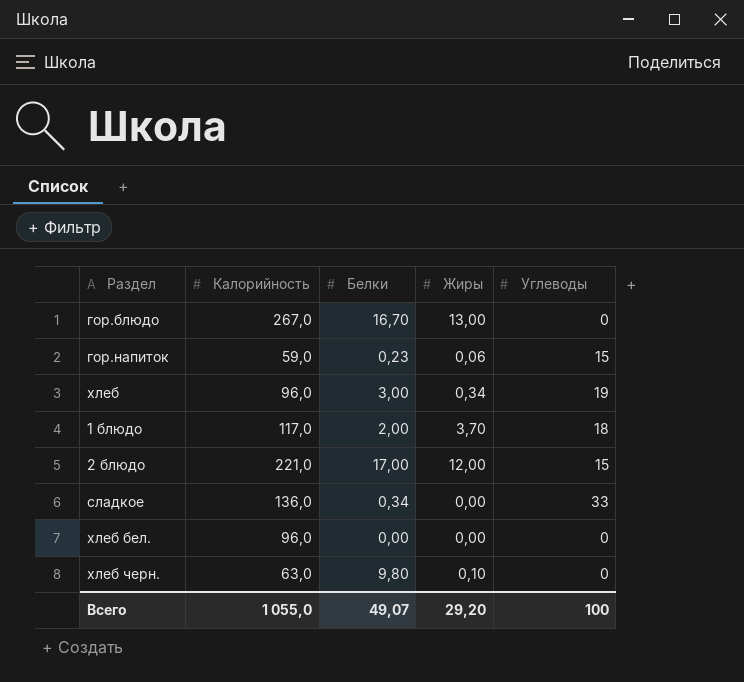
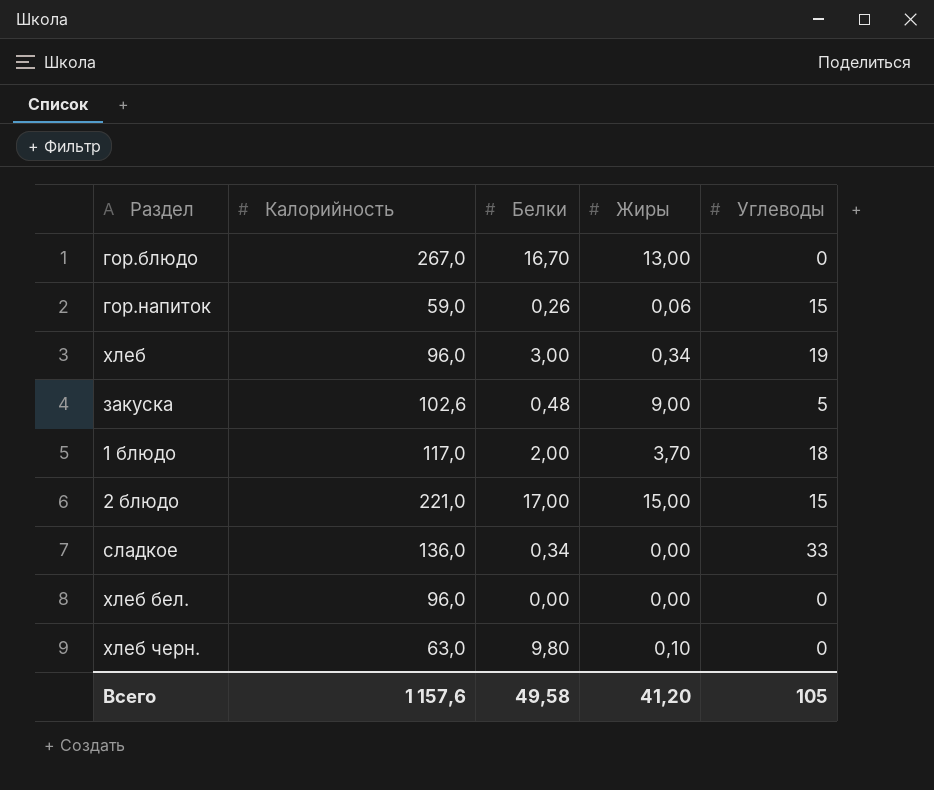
гор.напиток | Белки: 0,23 -> 0,26
row закуска: none -> 102,6 | 0,48 | 9,00 | 5
2 блюдо | Жиры: 12,00 -> 15,00
Всего | Калорийность: 1 055,0 -> 1 157,6
Всего | Белки: 49,07 -> 49,58
Всего | Жиры: 29,20 -> 41,20
Всего | Углеводы: 100 -> 105

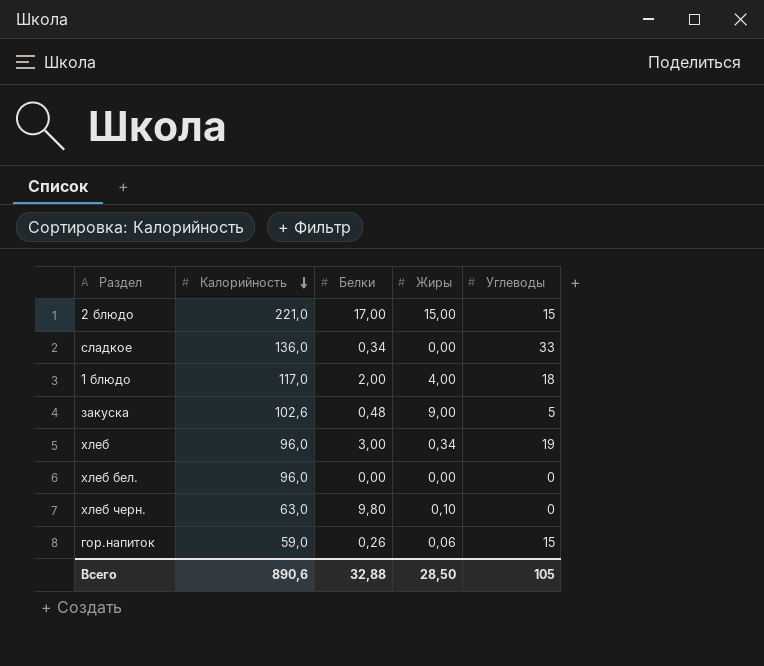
row order: none -> Калорийность descending
row гор.блюдо: 267,0 | 16,70 | 13,00 | 0 -> none
1 блюдо | Жиры: 3,70 -> 4,00
Всего | Калорийность: 1 157,6 -> 890,6
Всего | Белки: 49,58 -> 32,88
Всего | Жиры: 41,20 -> 28,50

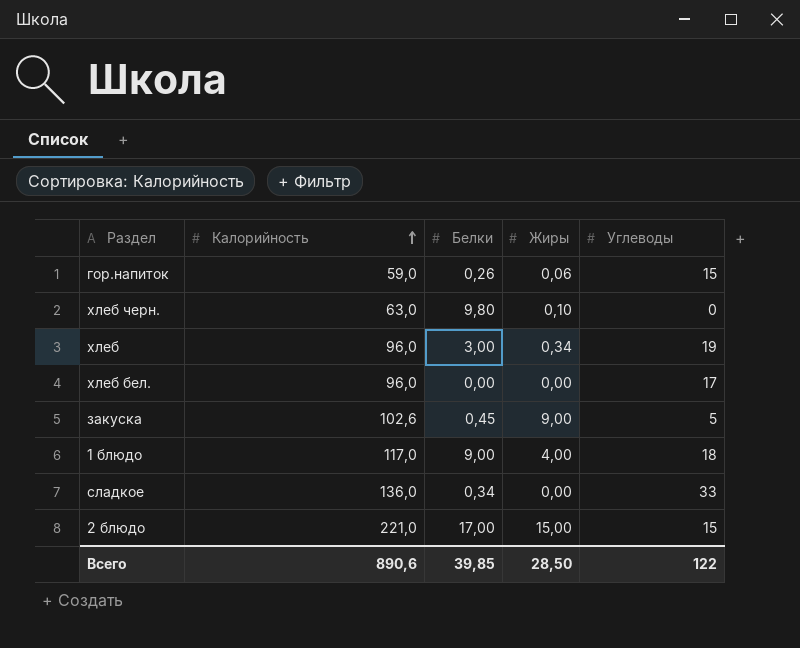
row order: Калорийность descending -> Калорийность ascending
хлеб бел. | Углеводы: 0 -> 17
закуска | Белки: 0,48 -> 0,45
1 блюдо | Белки: 2,00 -> 9,00
Всего | Белки: 32,88 -> 39,85
Всего | Углеводы: 105 -> 122

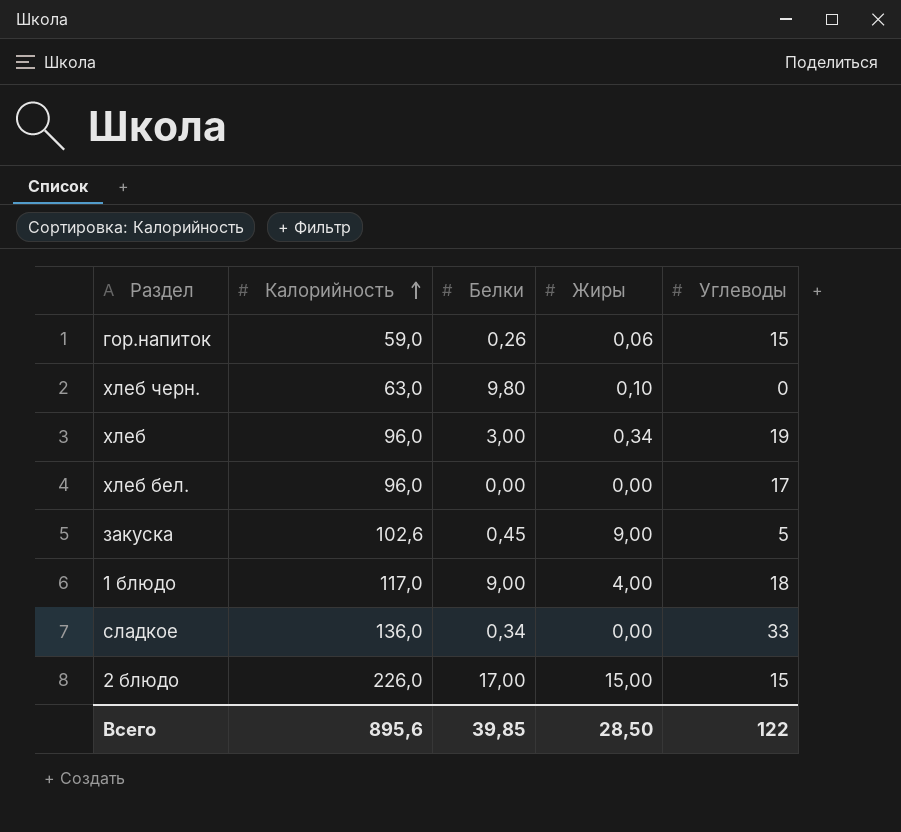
2 блюдо | Калорийность: 221,0 -> 226,0
Всего | Калорийность: 890,6 -> 895,6

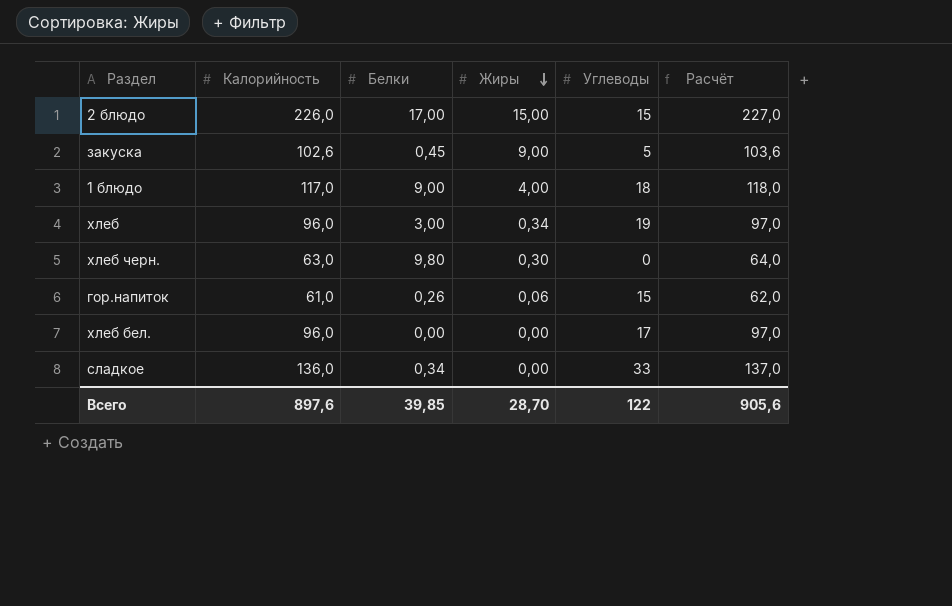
row order: Калорийность ascending -> Жиры descending
column Расчёт | formula: none -> [Калорийность] + 1
хлеб черн. | Жиры: 0,10 -> 0,30
гор.напиток | Калорийность: 59,0 -> 61,0
Всего | Калорийность: 895,6 -> 897,6
Всего | Жиры: 28,50 -> 28,70

